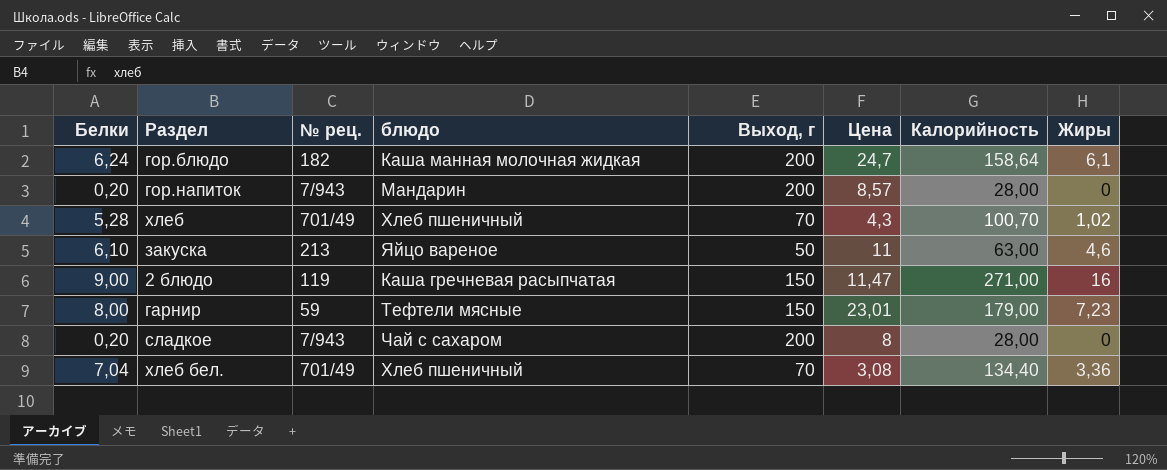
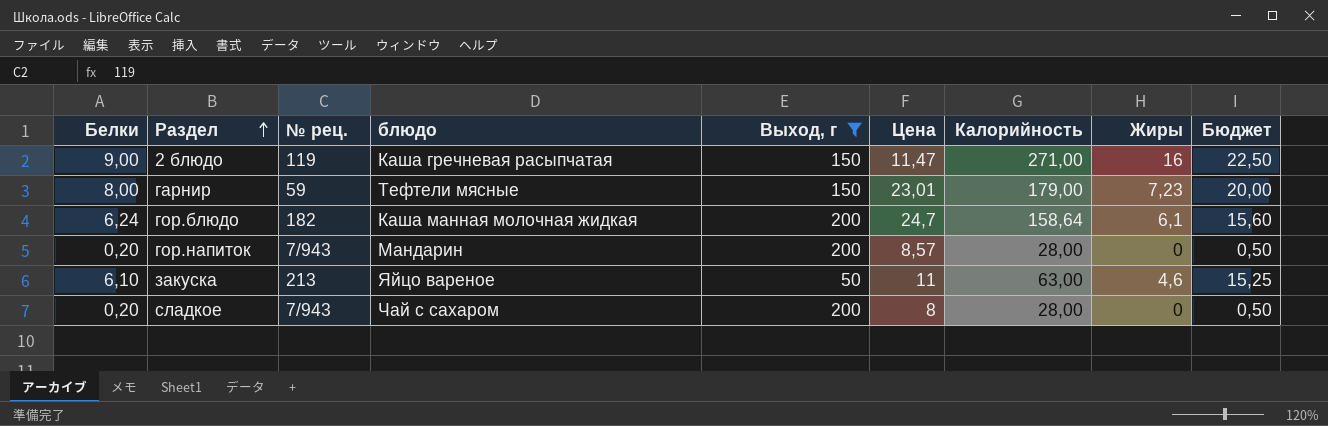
filter: none -> Выход, г != 70
row order: none -> Раздел ascending
column Бюджет | formula: none -> [Белки] * 2,5

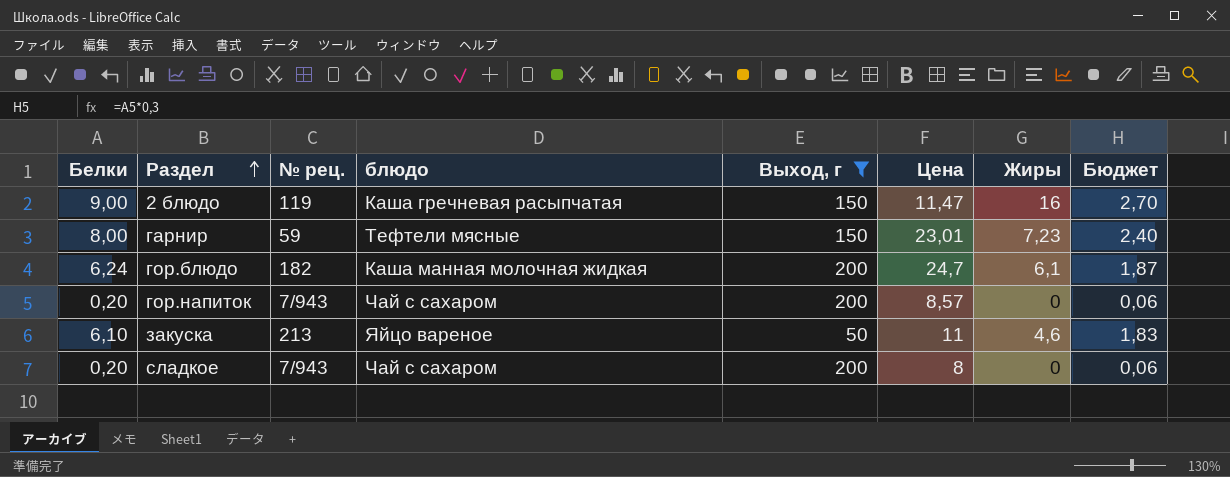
column Калорийность | position: 7 -> none
column Бюджет | formula: [Белки] * 2,5 -> [Белки] * 0,3
гор.напиток | блюдо: Мандарин -> Чай с сахаром

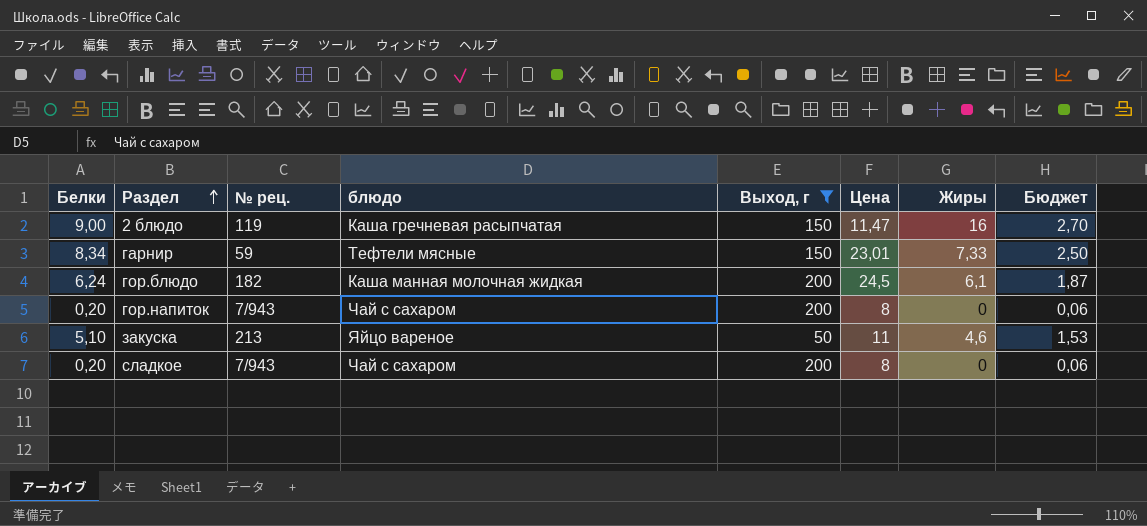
гарнир | Белки: 8,00 -> 8,34
гарнир | Жиры: 7,23 -> 7,33
гарнир | Бюджет: 2,40 -> 2,50
гор.блюдо | Цена: 24,7 -> 24,5
гор.напиток | Цена: 8,57 -> 8
закуска | Белки: 6,10 -> 5,10
закуска | Бюджет: 1,83 -> 1,53

